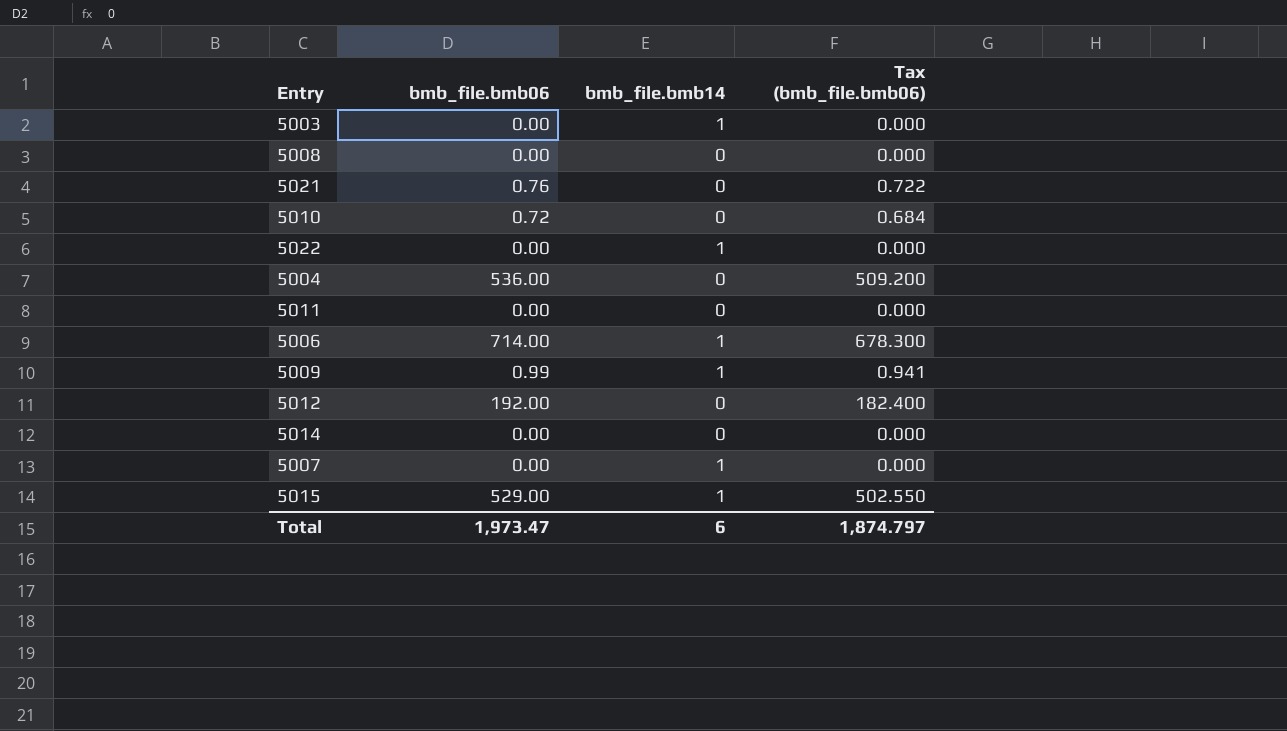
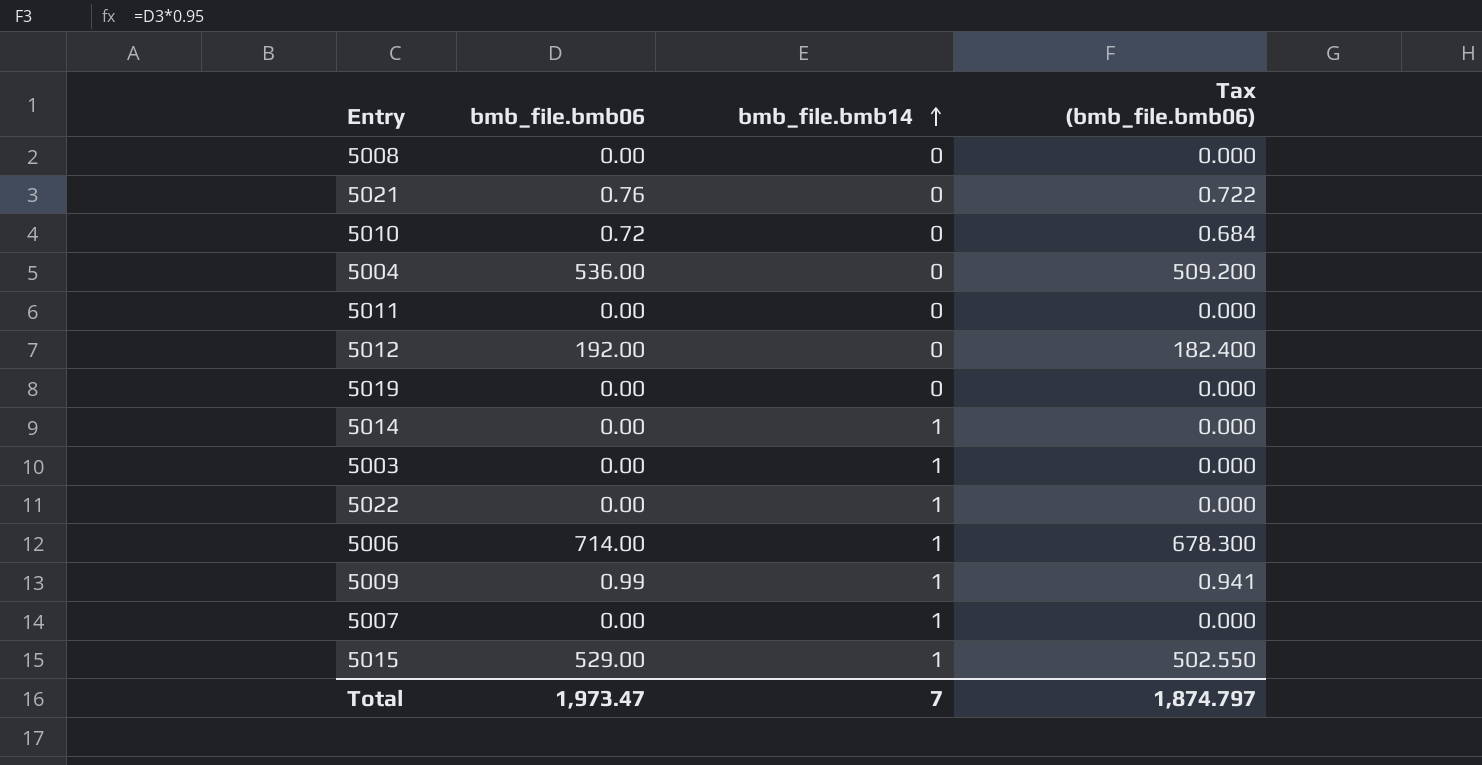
row order: none -> bmb_file.bmb14 ascending
row 5019: none -> 0.00 | 0 | 0.000
5014 | bmb_file.bmb14: 0 -> 1
Total | bmb_file.bmb14: 6 -> 7

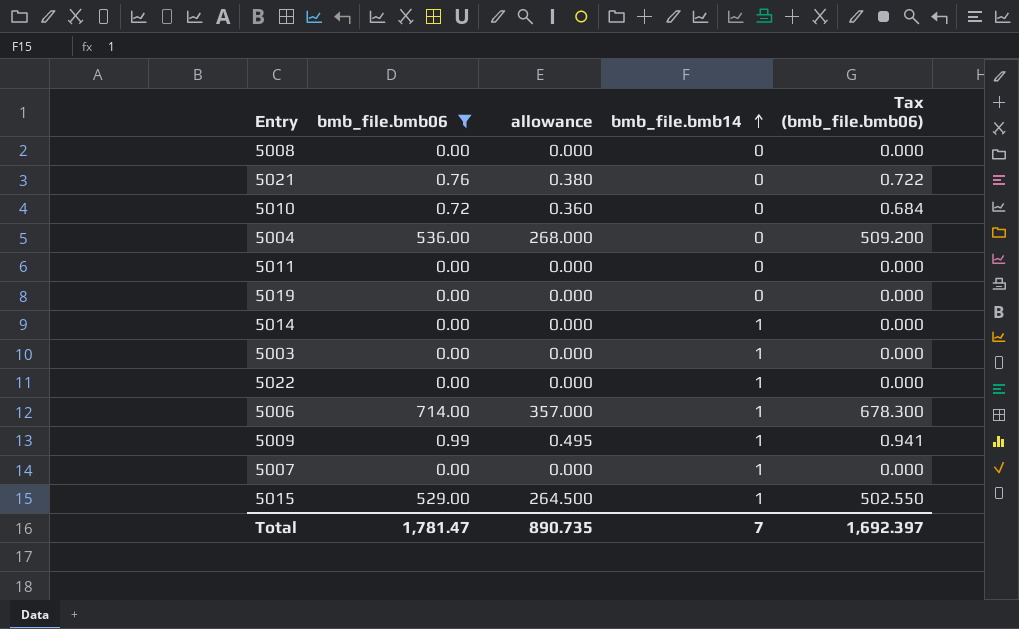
filter: none -> bmb_file.bmb06 != 192.00
column allowance | formula: none -> [bmb_file.bmb06] * 0.5
Total | bmb_file.bmb06: 1,973.47 -> 1,781.47
Total | Tax (bmb_file.bmb06): 1,874.797 -> 1,692.397

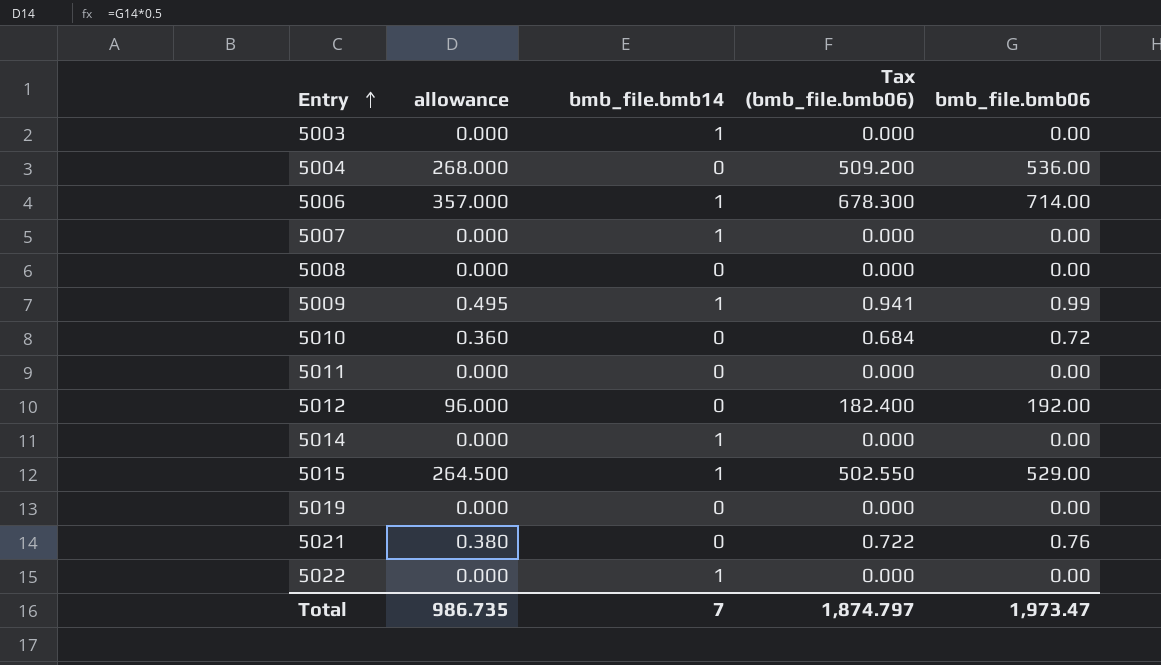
filter: bmb_file.bmb06 != 192.00 -> none
row order: bmb_file.bmb14 ascending -> Entry ascending
column bmb_file.bmb06 | position: 2 -> 5
Total | allowance: 890.735 -> 986.735
Total | Tax (bmb_file.bmb06): 1,692.397 -> 1,874.797
Total | bmb_file.bmb06: 1,781.47 -> 1,973.47

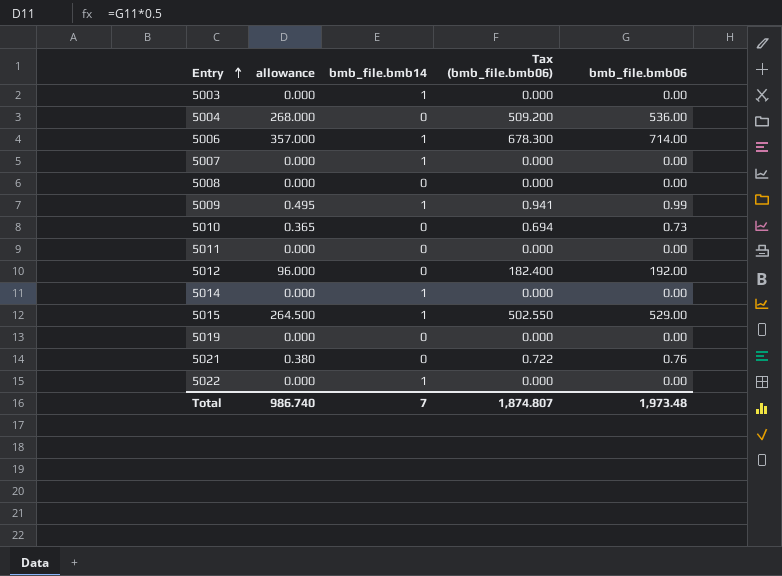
5010 | allowance: 0.360 -> 0.365
5010 | Tax (bmb_file.bmb06): 0.684 -> 0.694
5010 | bmb_file.bmb06: 0.72 -> 0.73
Total | allowance: 986.735 -> 986.740
Total | Tax (bmb_file.bmb06): 1,874.797 -> 1,874.807
Total | bmb_file.bmb06: 1,973.47 -> 1,973.48

